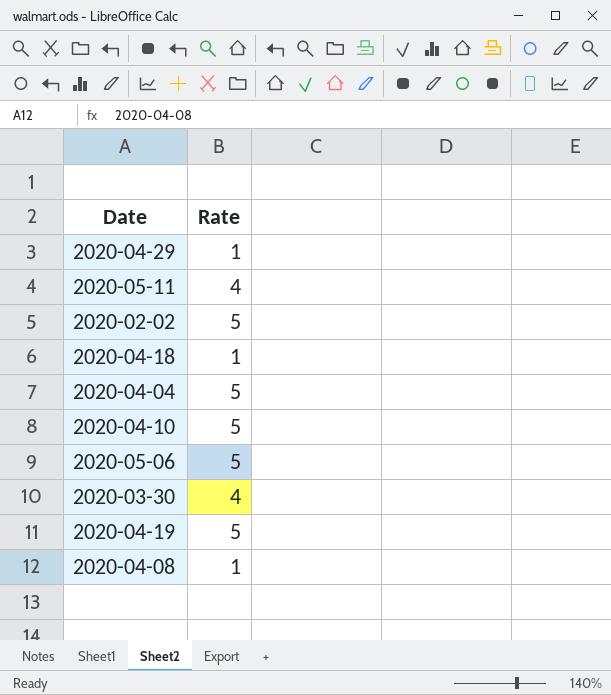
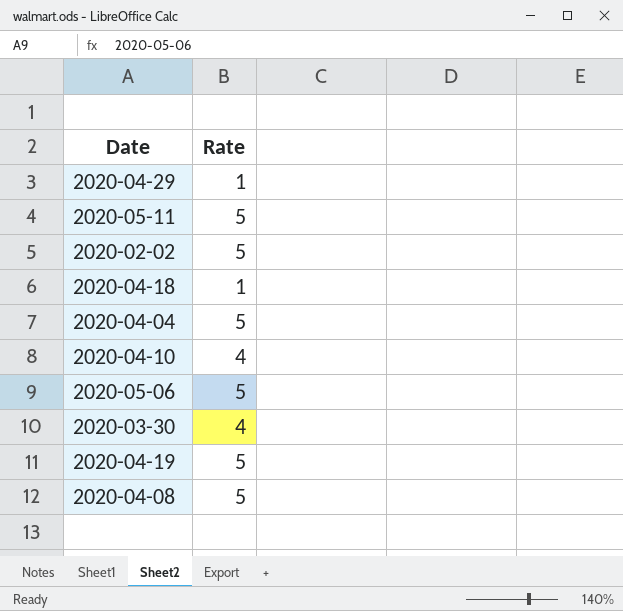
2020-05-11 | Rate: 4 -> 5
2020-04-10 | Rate: 5 -> 4
2020-04-08 | Rate: 1 -> 5

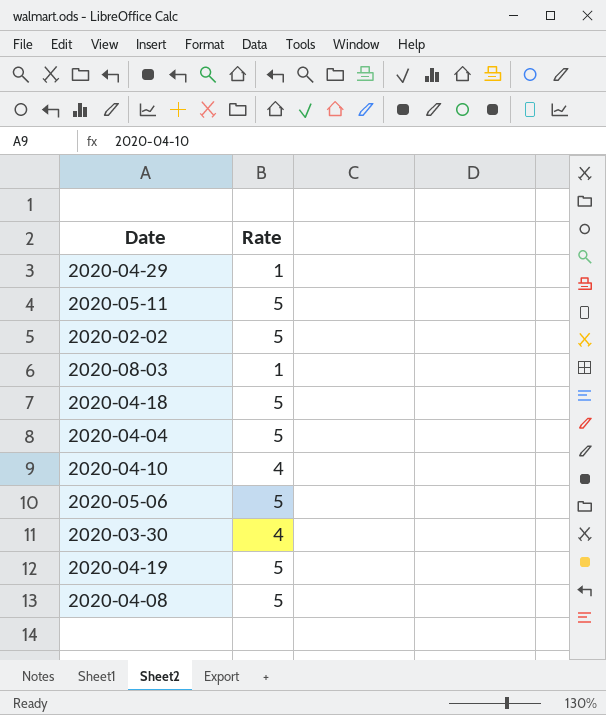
row 2020-08-03: none -> 1
2020-04-18 | Rate: 1 -> 5

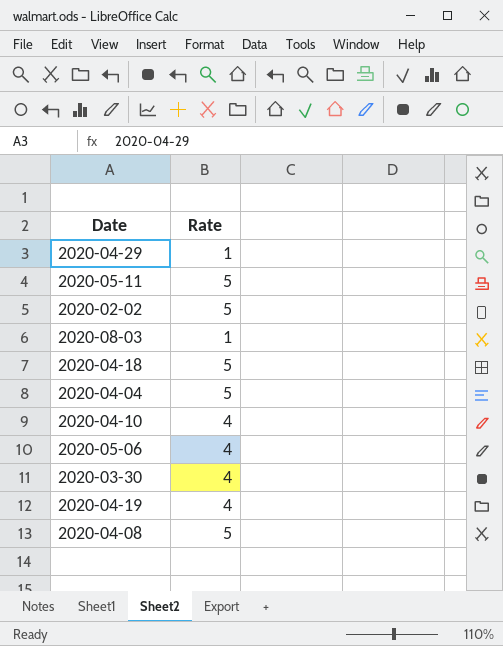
2020-05-06 | Rate: 5 -> 4
2020-04-19 | Rate: 5 -> 4

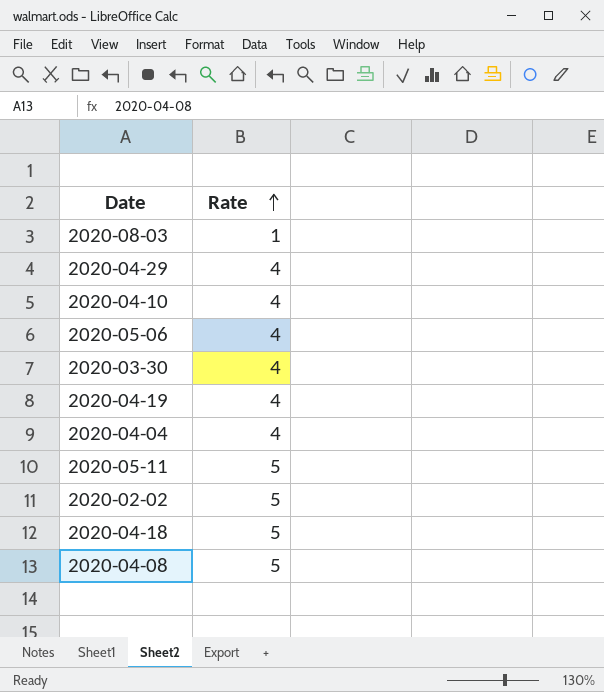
row order: none -> Rate ascending
2020-04-29 | Rate: 1 -> 4
2020-04-04 | Rate: 5 -> 4

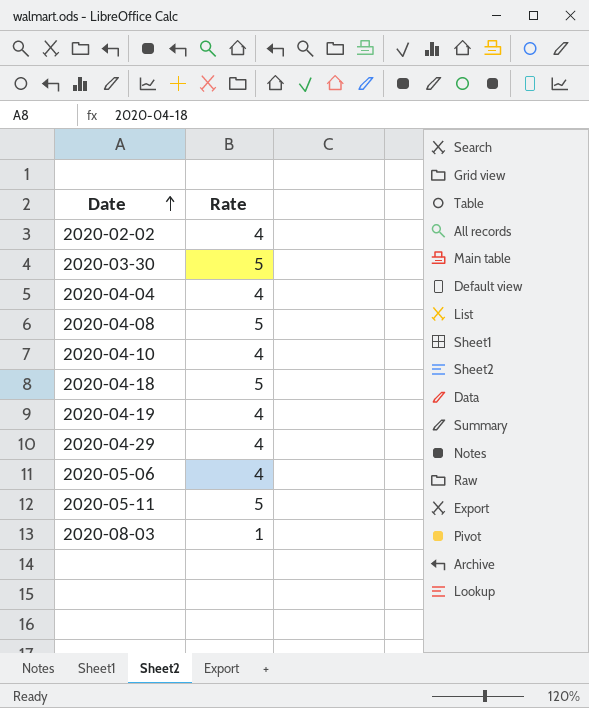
row order: Rate ascending -> Date ascending
2020-02-02 | Rate: 5 -> 4
2020-03-30 | Rate: 4 -> 5

